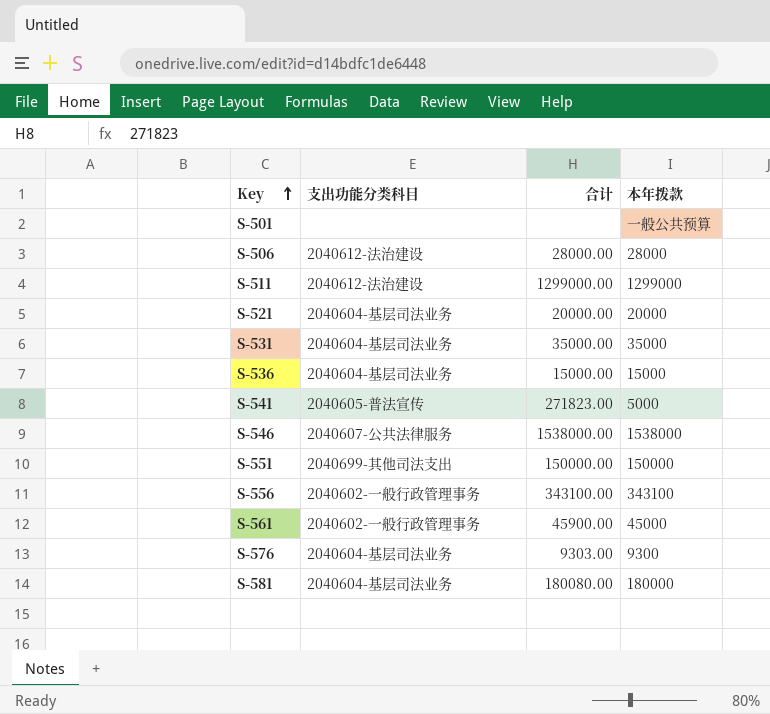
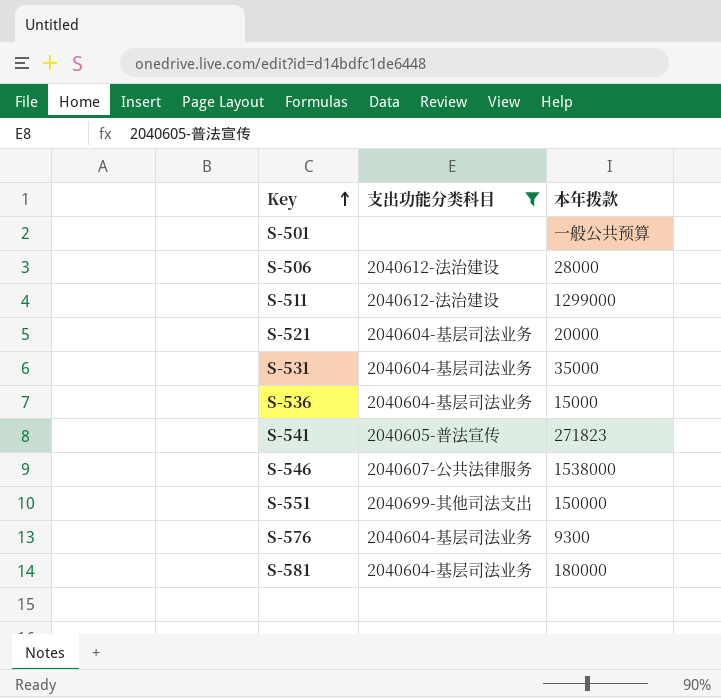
filter: none -> 支出功能分类科目 != 2040602-一般行政管理事务
column 合计 | position: 3 -> none
S-541 | 本年拨款: 5000 -> 271823

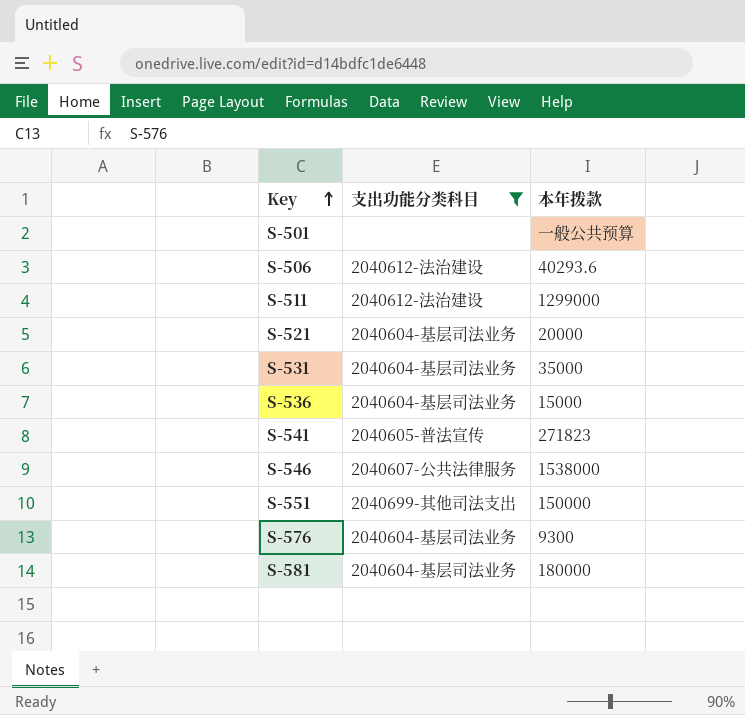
S-506 | 本年拨款: 28000 -> 40293.6

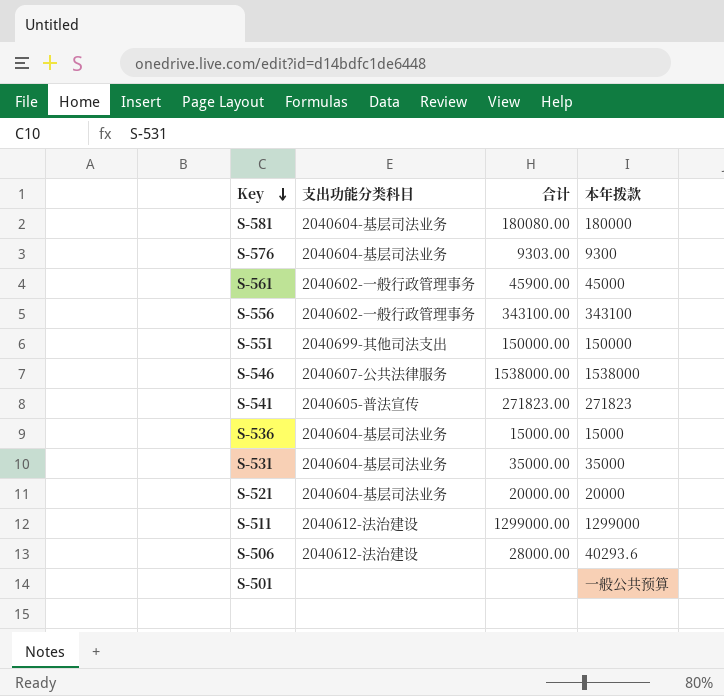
filter: 支出功能分类科目 != 2040602-一般行政管理事务 -> none
row order: Key ascending -> Key descending
column 合计 | position: none -> 3

